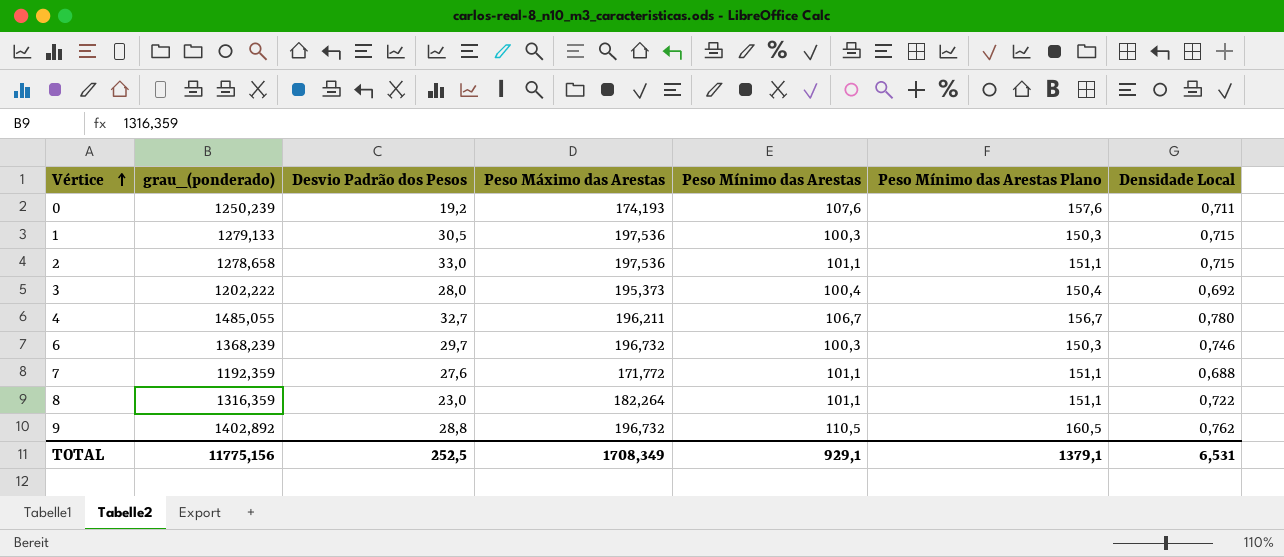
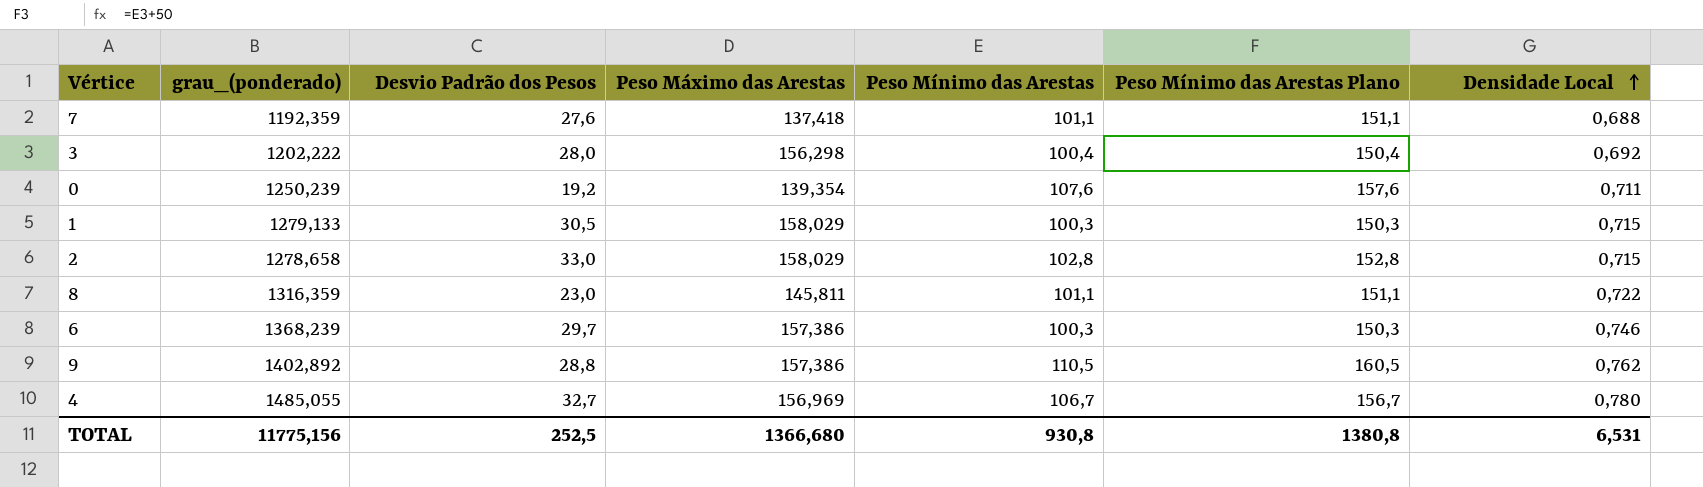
row order: Vértice ascending -> Densidade Local ascending
7 | Peso Máximo das Arestas: 171,772 -> 137,418
3 | Peso Máximo das Arestas: 195,373 -> 156,298
0 | Peso Máximo das Arestas: 174,193 -> 139,354
1 | Peso Máximo das Arestas: 197,536 -> 158,029
2 | Peso Máximo das Arestas: 197,536 -> 158,029
2 | Peso Mínimo das Arestas: 101,1 -> 102,8
2 | Peso Mínimo das Arestas Plano: 151,1 -> 152,8
8 | Peso Máximo das Arestas: 182,264 -> 145,811
6 | Peso Máximo das Arestas: 196,732 -> 157,386
9 | Peso Máximo das Arestas: 196,732 -> 157,386
4 | Peso Máximo das Arestas: 196,211 -> 156,969
TOTAL | Peso Máximo das Arestas: 1708,349 -> 1366,680
TOTAL | Peso Mínimo das Arestas: 929,1 -> 930,8
TOTAL | Peso Mínimo das Arestas Plano: 1379,1 -> 1380,8

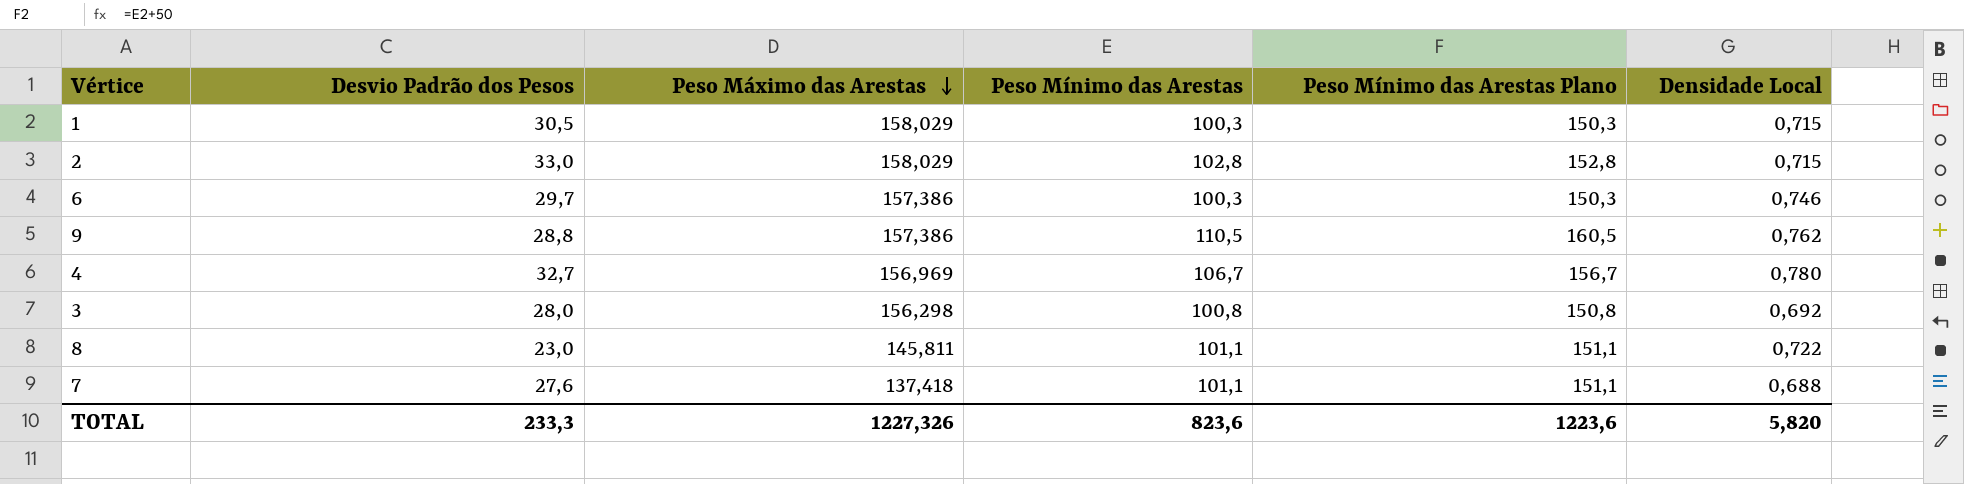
row order: Densidade Local ascending -> Peso Máximo das Arestas descending
column grau_(ponderado) | position: 2 -> none
row 0: 1250,239 | 19,2 | 139,354 | 107,6 | 157,6 | 0,711 -> none
3 | Peso Mínimo das Arestas: 100,4 -> 100,8
3 | Peso Mínimo das Arestas Plano: 150,4 -> 150,8
TOTAL | Desvio Padrão dos Pesos: 252,5 -> 233,3
TOTAL | Peso Máximo das Arestas: 1366,680 -> 1227,326
TOTAL | Peso Mínimo das Arestas: 930,8 -> 823,6
TOTAL | Peso Mínimo das Arestas Plano: 1380,8 -> 1223,6
TOTAL | Densidade Local: 6,531 -> 5,820

